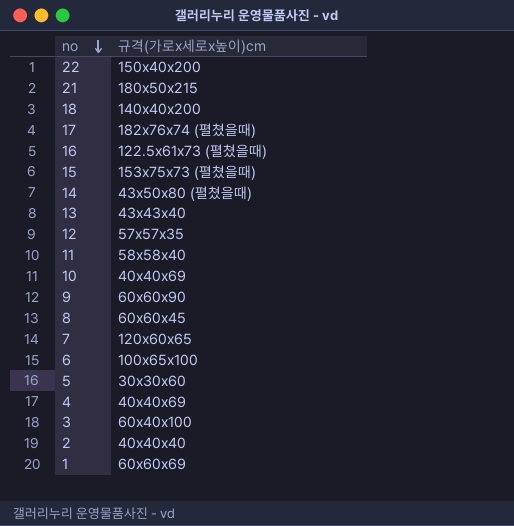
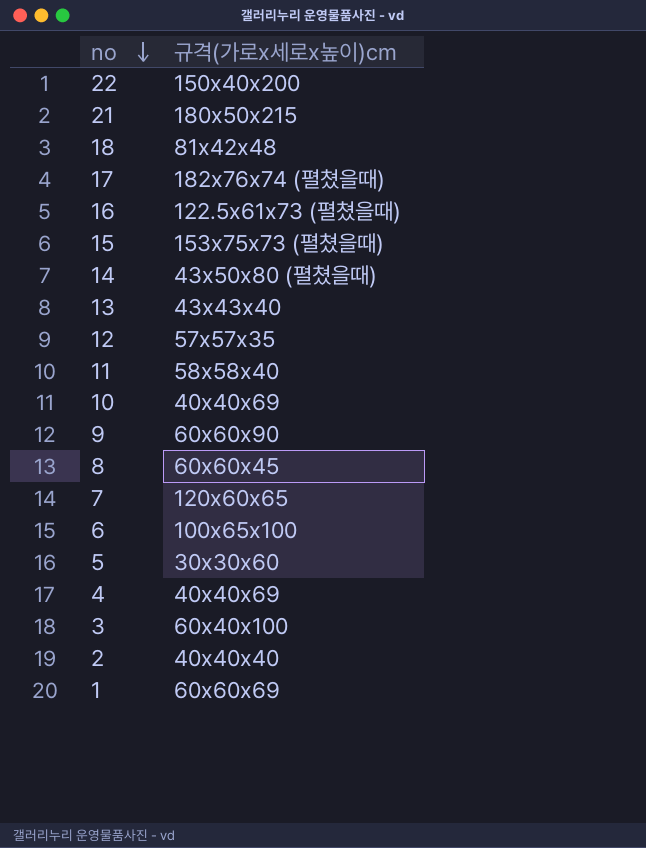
18 | 규격(가로x세로x높이)cm: 140x40x200 -> 81x42x48

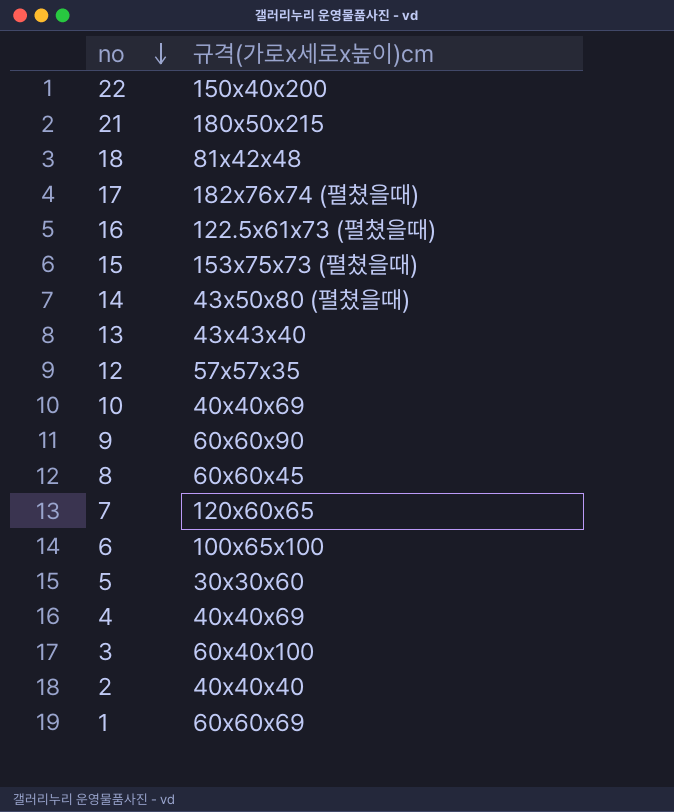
row 11: 58x58x40 -> none

